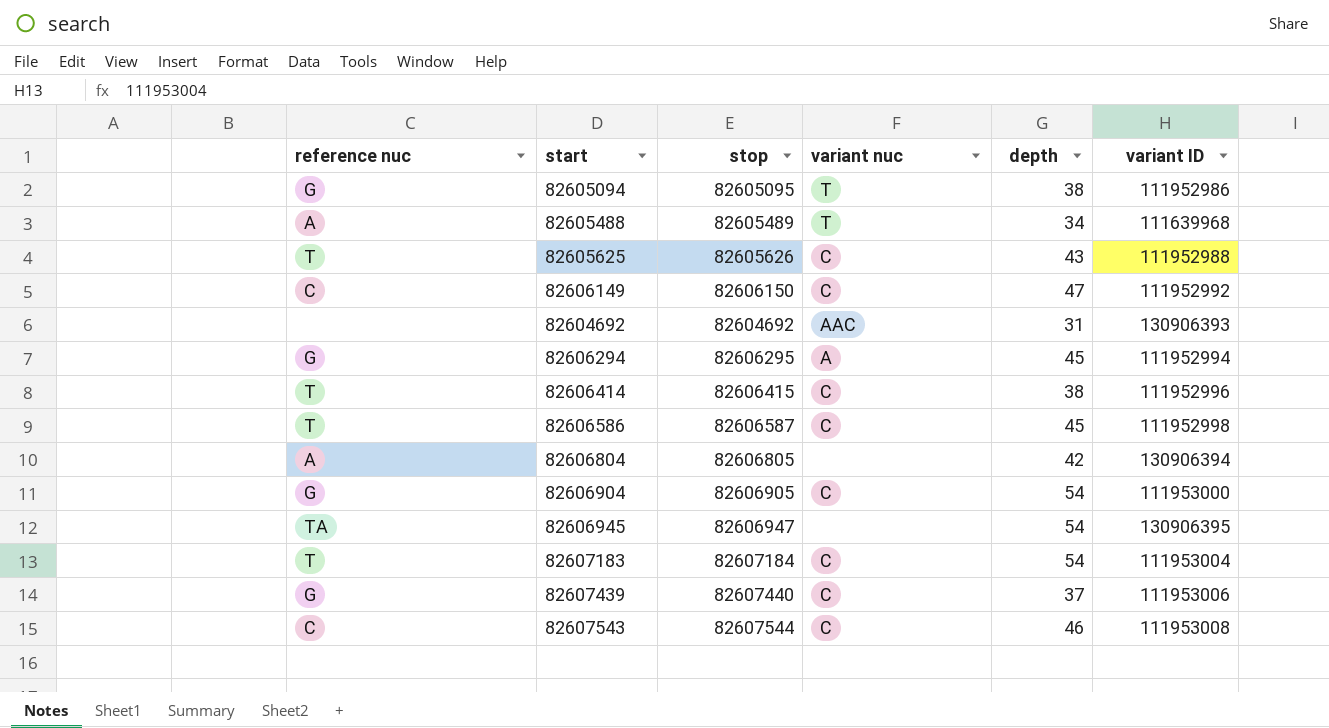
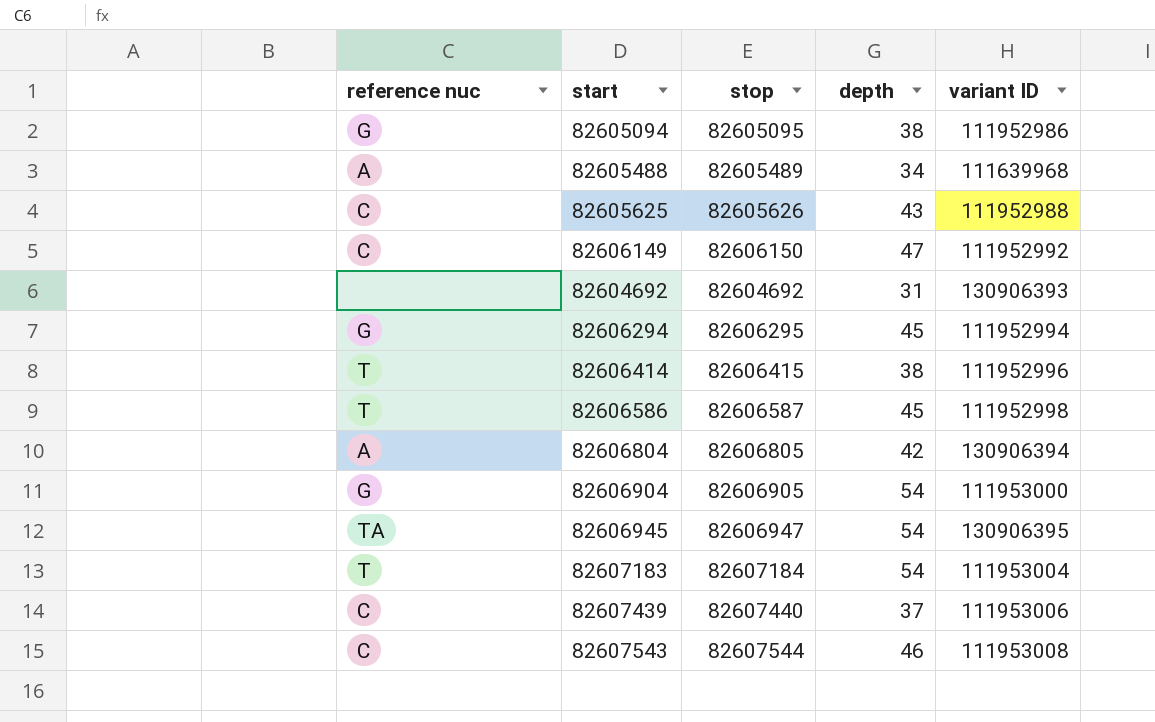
column variant nuc | position: 4 -> none
82605625 | reference nuc: T -> C
82607439 | reference nuc: G -> C

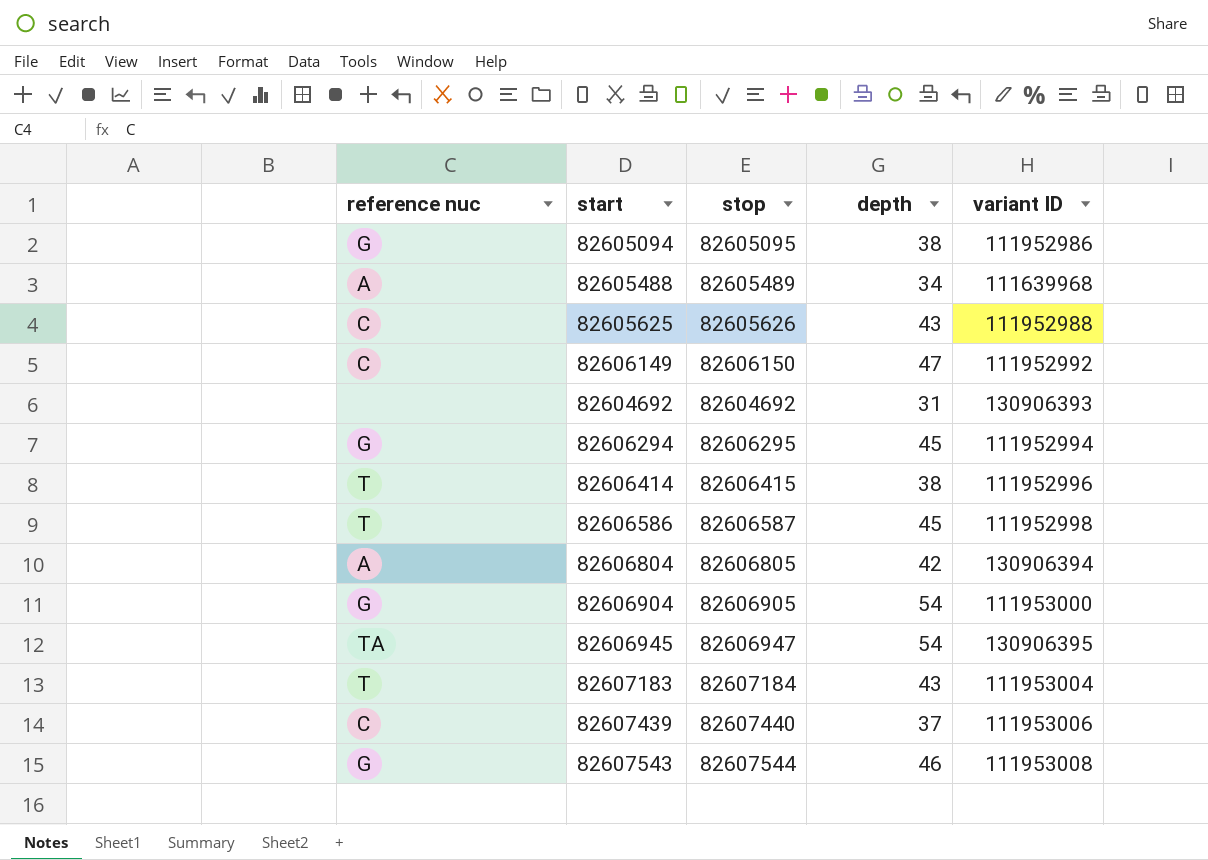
82607183 | depth: 54 -> 43
82607543 | reference nuc: C -> G

